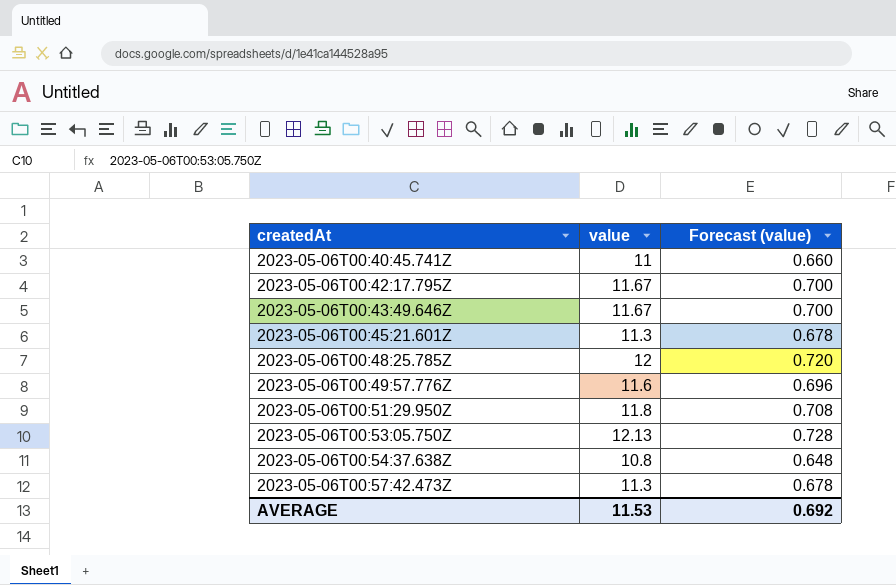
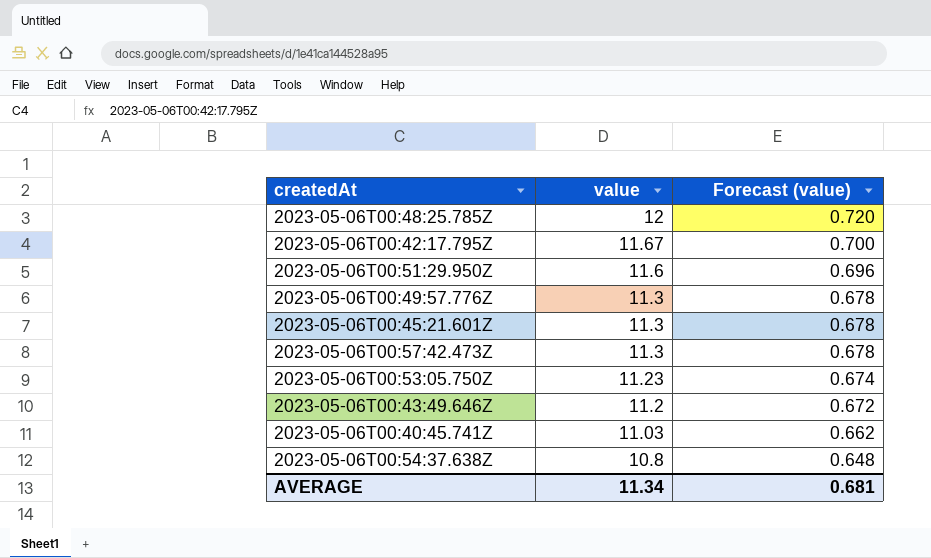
row order: createdAt ascending -> value descending
2023-05-06T00:51:29.950Z | value: 11.8 -> 11.6
2023-05-06T00:51:29.950Z | Forecast (value): 0.708 -> 0.696
2023-05-06T00:49:57.776Z | value: 11.6 -> 11.3
2023-05-06T00:49:57.776Z | Forecast (value): 0.696 -> 0.678
2023-05-06T00:53:05.750Z | value: 12.13 -> 11.23
2023-05-06T00:53:05.750Z | Forecast (value): 0.728 -> 0.674
2023-05-06T00:43:49.646Z | value: 11.67 -> 11.2
2023-05-06T00:43:49.646Z | Forecast (value): 0.700 -> 0.672
2023-05-06T00:40:45.741Z | value: 11 -> 11.03
2023-05-06T00:40:45.741Z | Forecast (value): 0.660 -> 0.662
AVERAGE | value: 11.53 -> 11.34
AVERAGE | Forecast (value): 0.692 -> 0.681

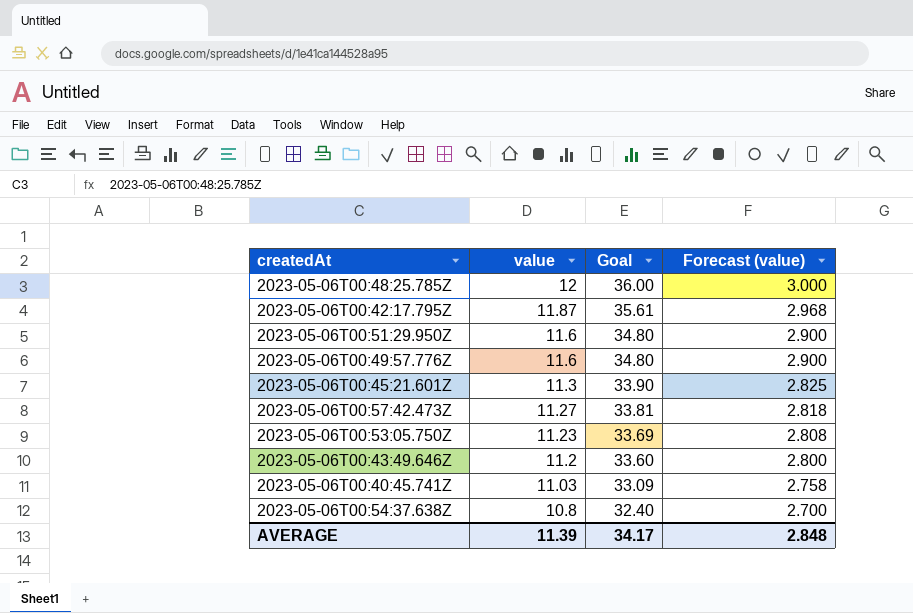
column Goal | formula: none -> [value] * 3
column Forecast (value) | formula: [value] * 0.06 -> [value] * 0.25
2023-05-06T00:42:17.795Z | value: 11.67 -> 11.87
2023-05-06T00:49:57.776Z | value: 11.3 -> 11.6
2023-05-06T00:57:42.473Z | value: 11.3 -> 11.27
AVERAGE | value: 11.34 -> 11.39
AVERAGE | Forecast (value): 0.681 -> 2.848

